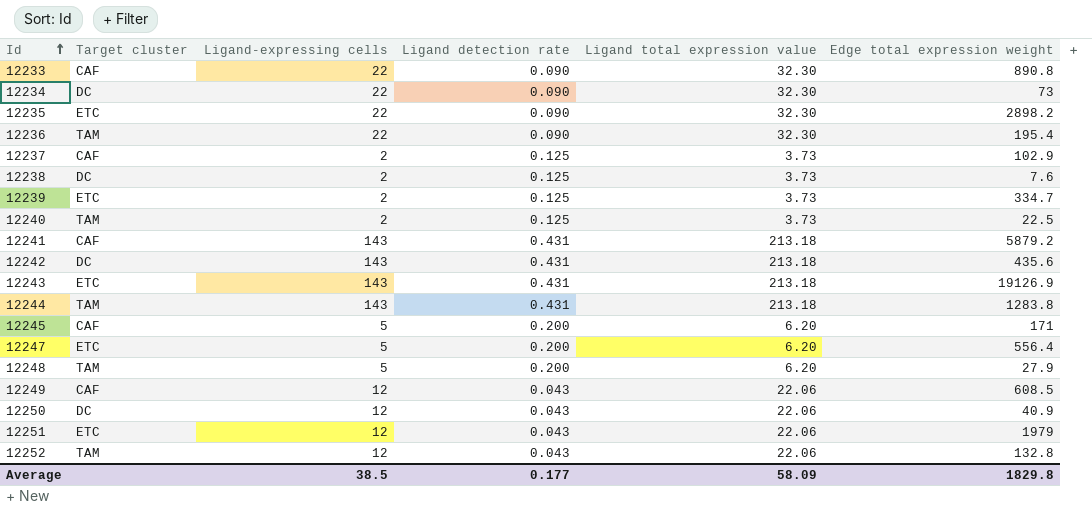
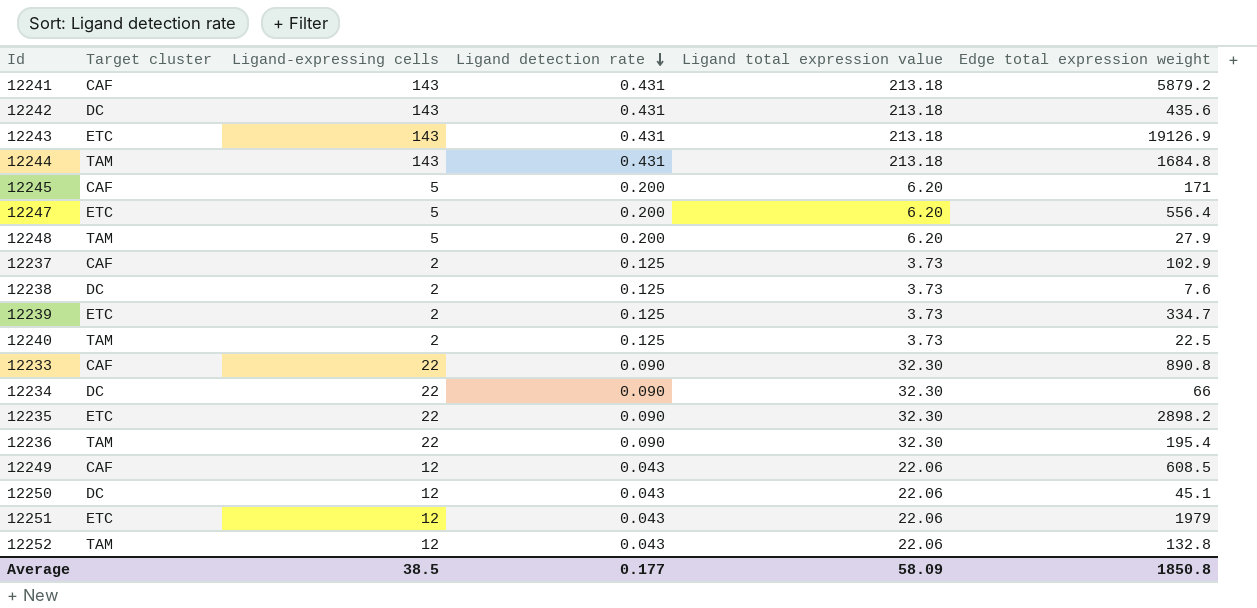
row order: Id ascending -> Ligand detection rate descending
12244 | Edge total expression weight: 1283.8 -> 1684.8
12234 | Edge total expression weight: 73 -> 66
12250 | Edge total expression weight: 40.9 -> 45.1
Average | Edge total expression weight: 1829.8 -> 1850.8

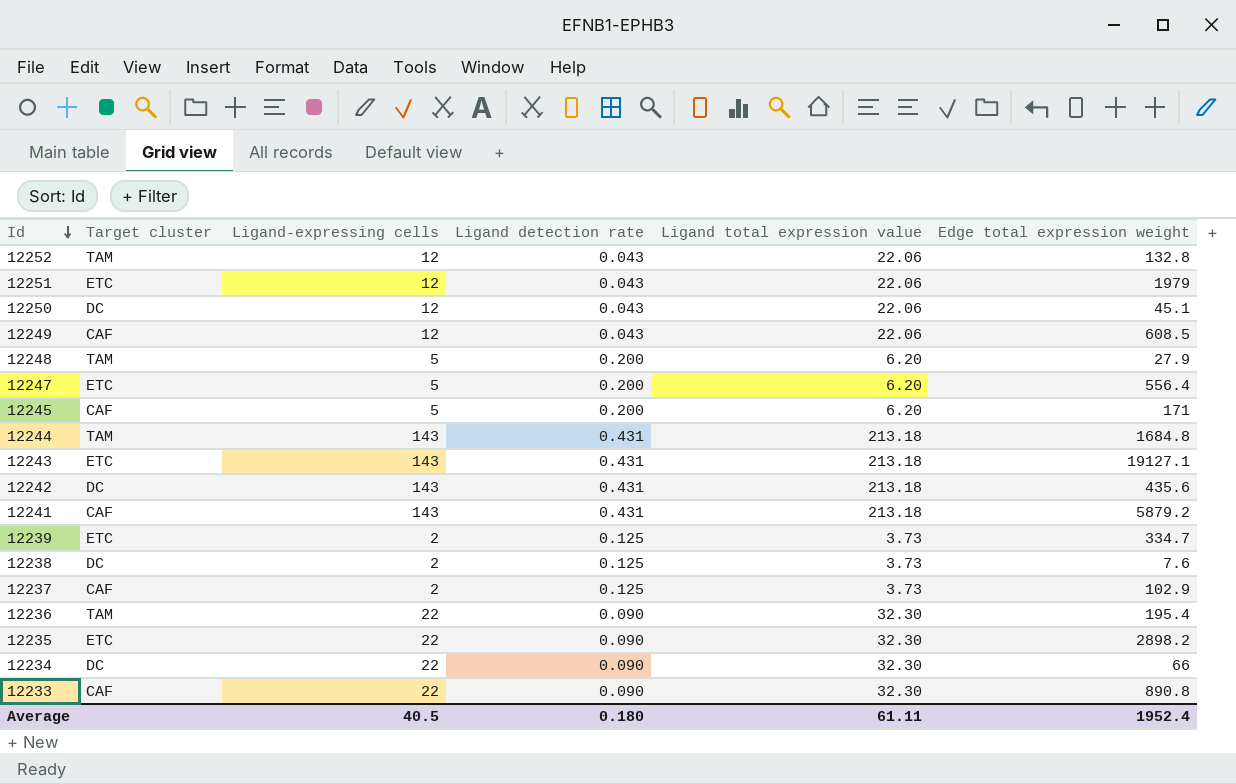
row order: Ligand detection rate descending -> Id descending
row 12240: TAM | 2 | 0.125 | 3.73 | 22.5 -> none
12243 | Edge total expression weight: 19126.9 -> 19127.1
Average | Ligand-expressing cells: 38.5 -> 40.5
Average | Ligand detection rate: 0.177 -> 0.180
Average | Ligand total expression value: 58.09 -> 61.11
Average | Edge total expression weight: 1850.8 -> 1952.4

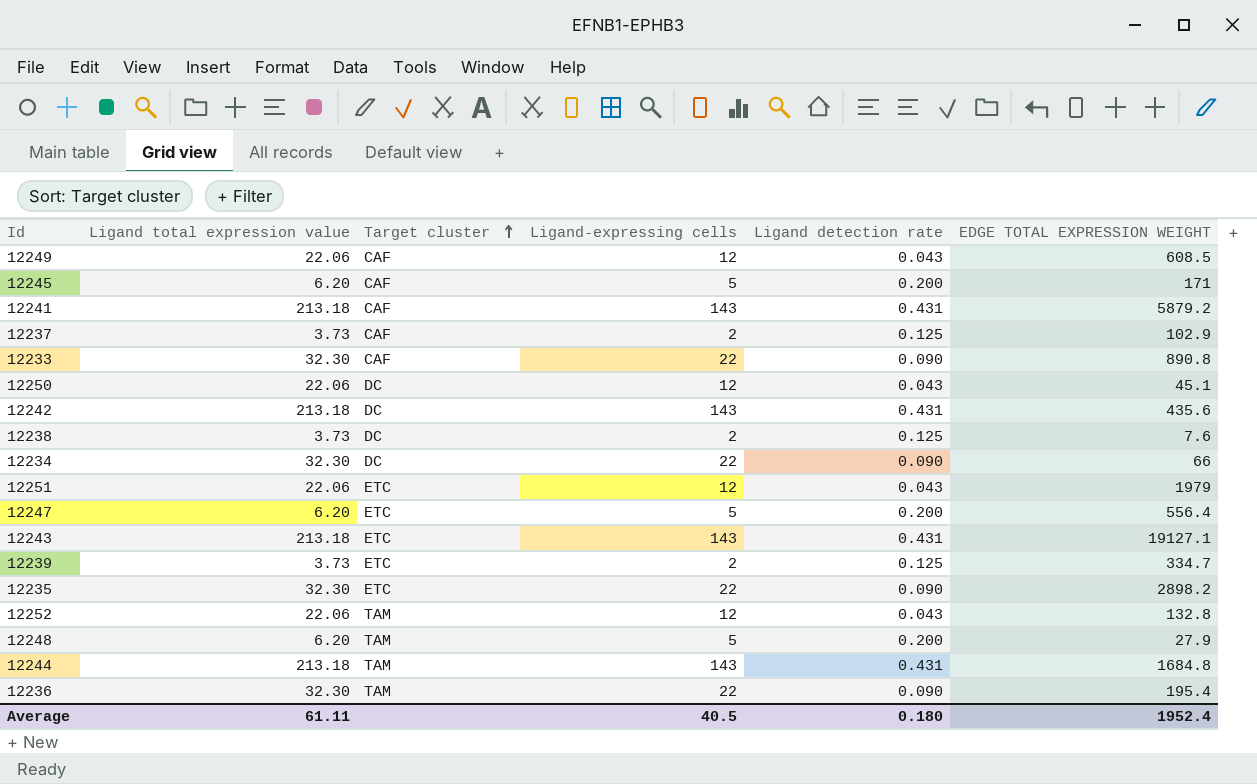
row order: Id descending -> Target cluster ascending
column Ligand total expression value | position: 5 -> 2
column name: Edge total expression weight -> EDGE TOTAL EXPRESSION WEIGHT

